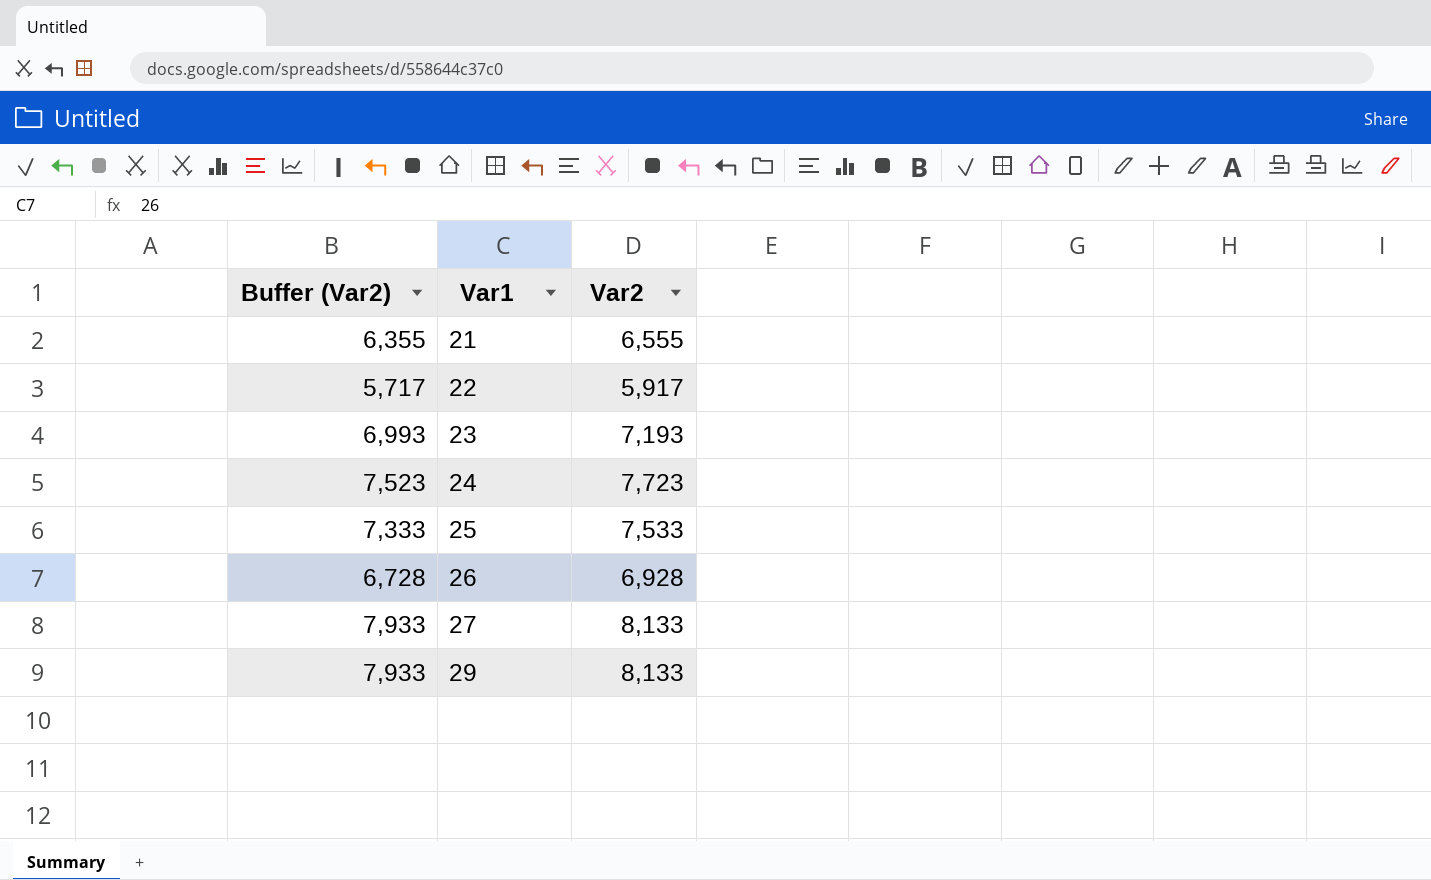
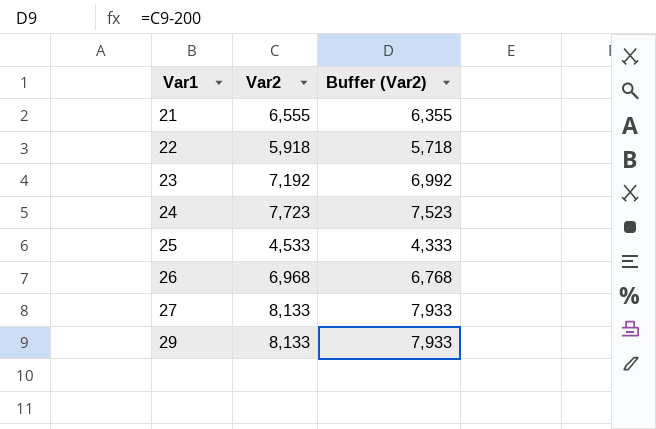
column Buffer (Var2) | position: 1 -> 3
22 | Var2: 5,917 -> 5,918
22 | Buffer (Var2): 5,717 -> 5,718
23 | Var2: 7,193 -> 7,192
23 | Buffer (Var2): 6,993 -> 6,992
25 | Var2: 7,533 -> 4,533
25 | Buffer (Var2): 7,333 -> 4,333
26 | Var2: 6,928 -> 6,968
26 | Buffer (Var2): 6,728 -> 6,768

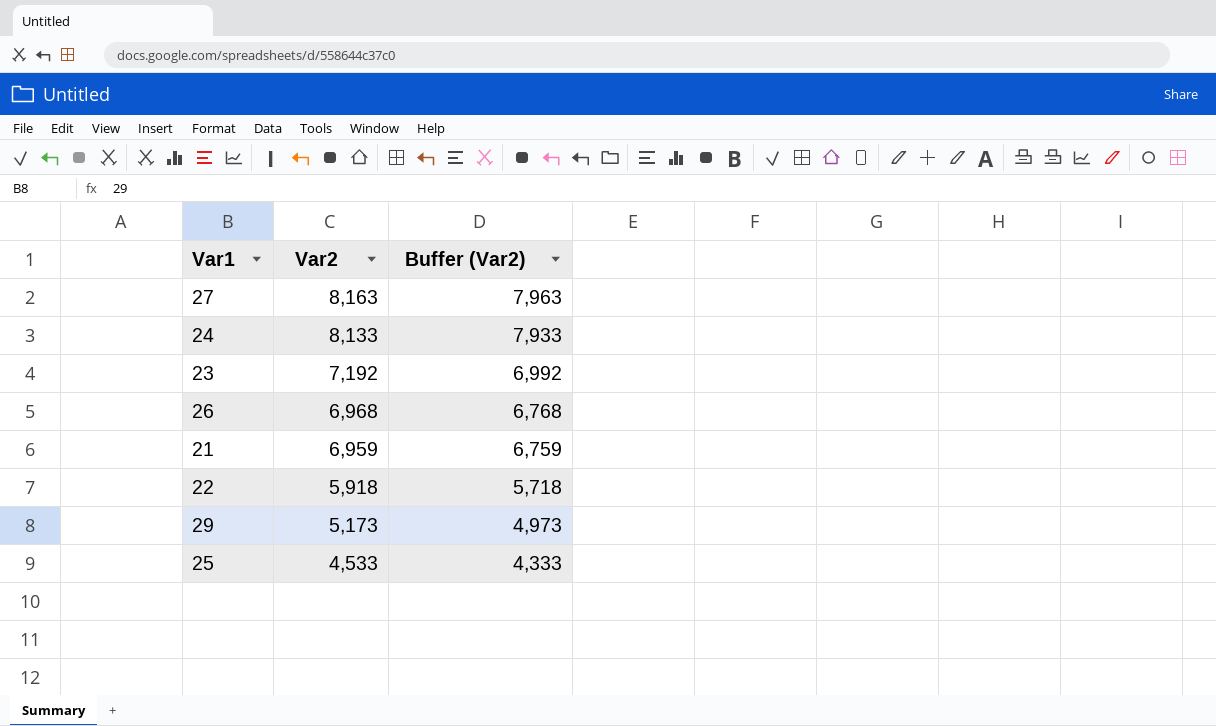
row order: Var1 ascending -> Var2 descending
27 | Var2: 8,133 -> 8,163
27 | Buffer (Var2): 7,933 -> 7,963
24 | Var2: 7,723 -> 8,133
24 | Buffer (Var2): 7,523 -> 7,933
21 | Var2: 6,555 -> 6,959
21 | Buffer (Var2): 6,355 -> 6,759
29 | Var2: 8,133 -> 5,173
29 | Buffer (Var2): 7,933 -> 4,973

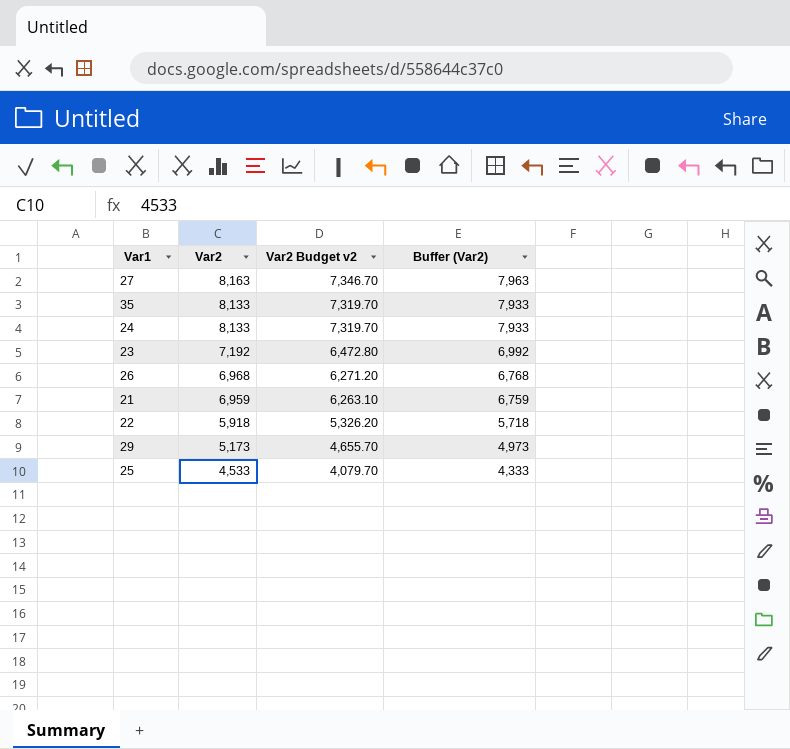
column Var2 Budget v2 | formula: none -> [Var2] * 0.9
row 35: none -> 8,133 | 7,319.70 | 7,933

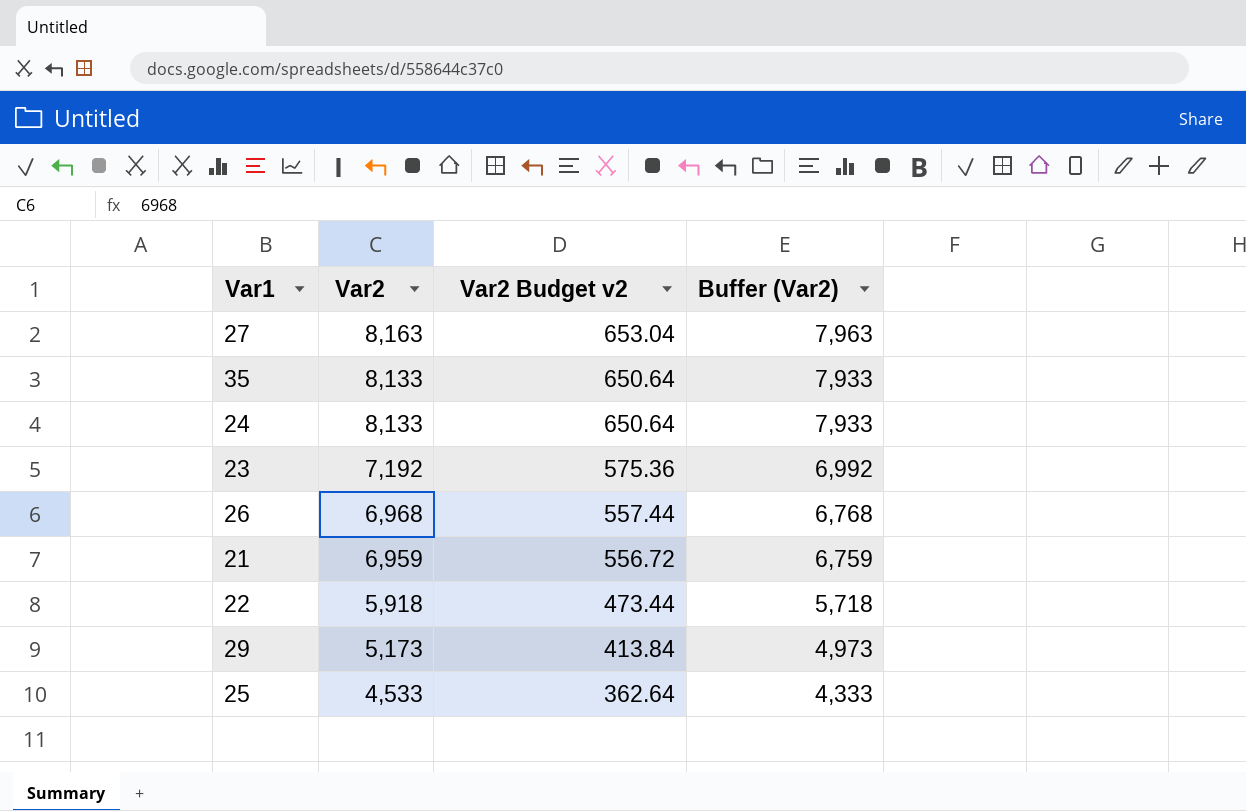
column Var2 Budget v2 | formula: [Var2] * 0.9 -> [Var2] * 0.08

